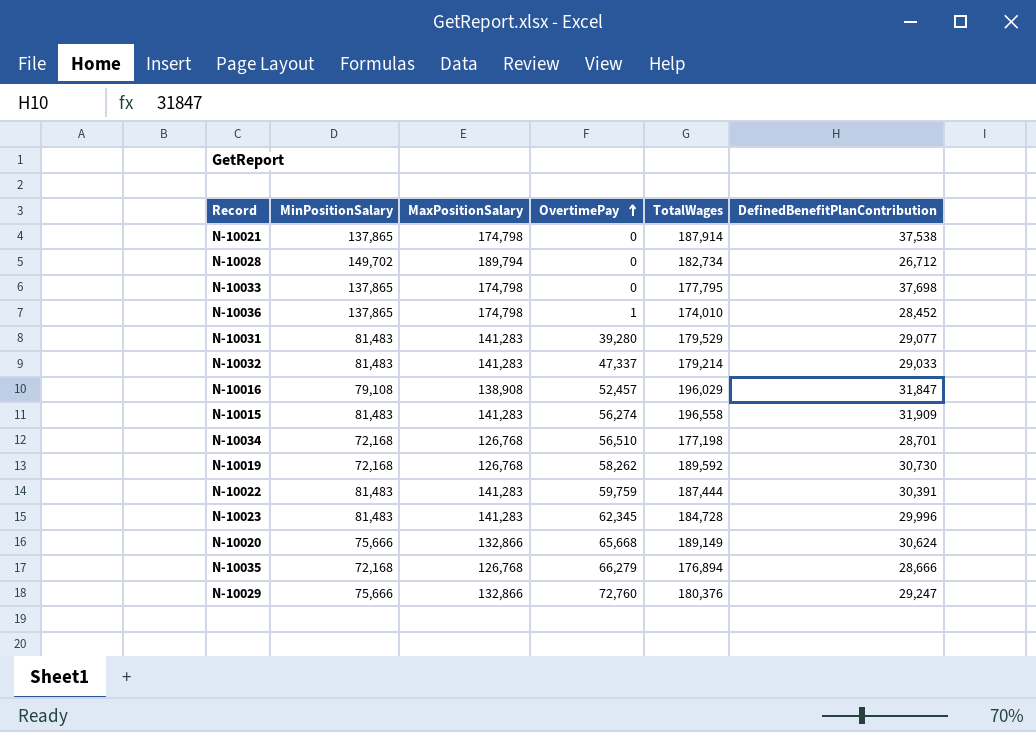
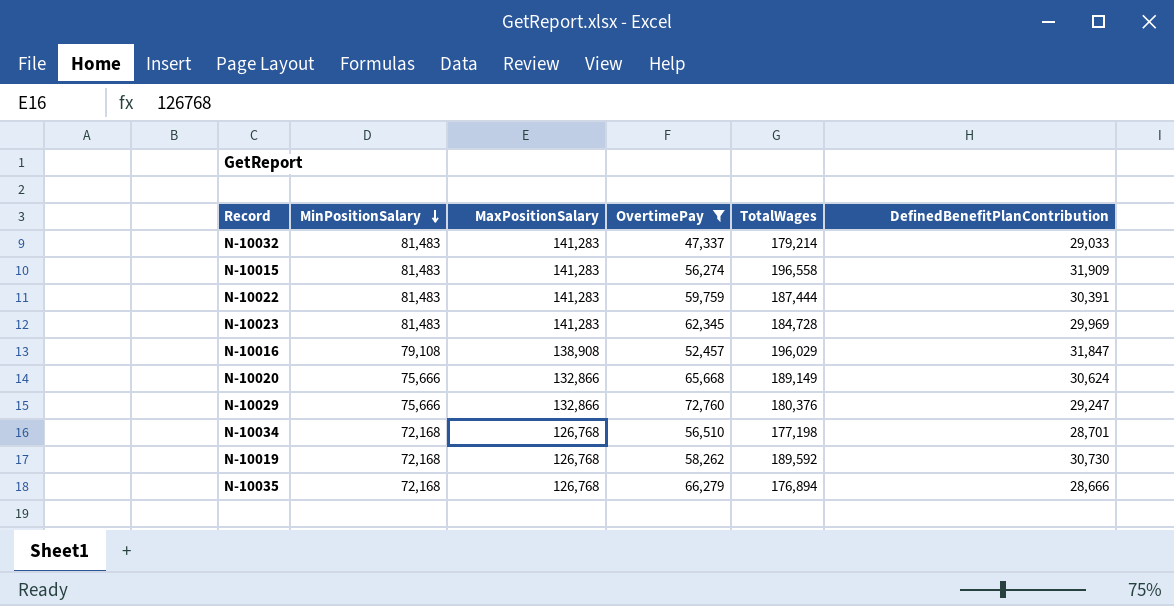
filter: none -> OvertimePay >= 47,337
row order: OvertimePay ascending -> MinPositionSalary descending
N-10023 | DefinedBenefitPlanContribution: 29,996 -> 29,969

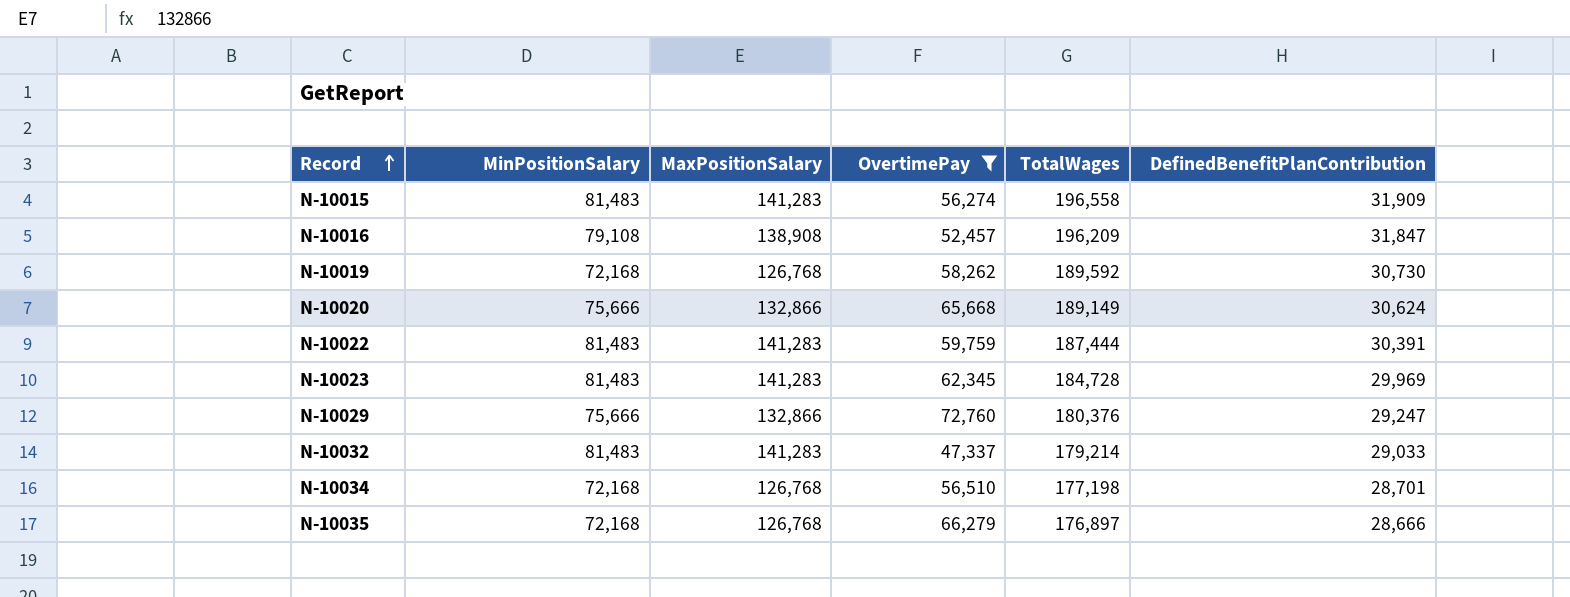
row order: MinPositionSalary descending -> Record ascending
N-10016 | TotalWages: 196,029 -> 196,209
N-10035 | TotalWages: 176,894 -> 176,897

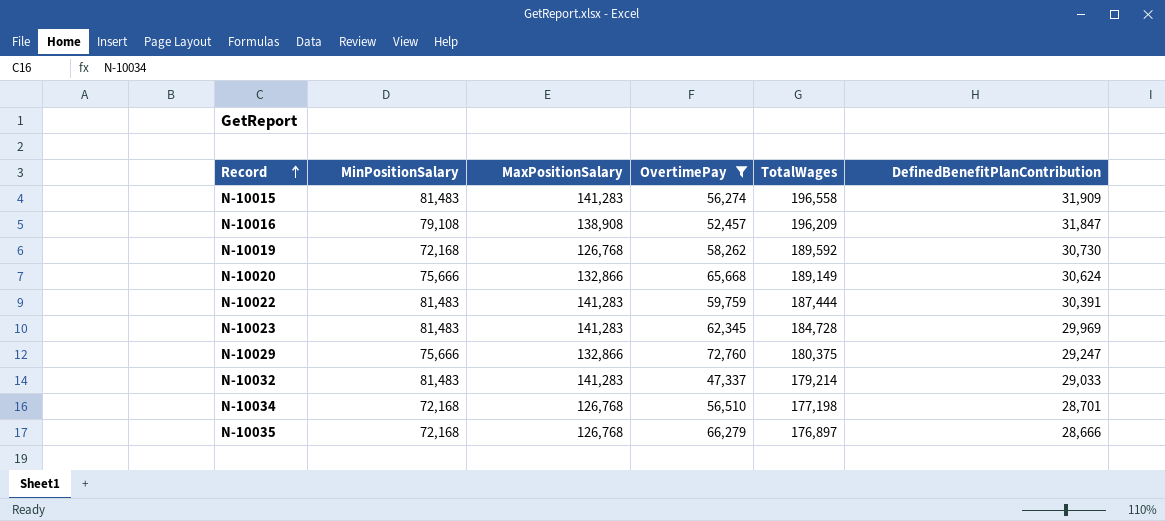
N-10029 | TotalWages: 180,376 -> 180,375

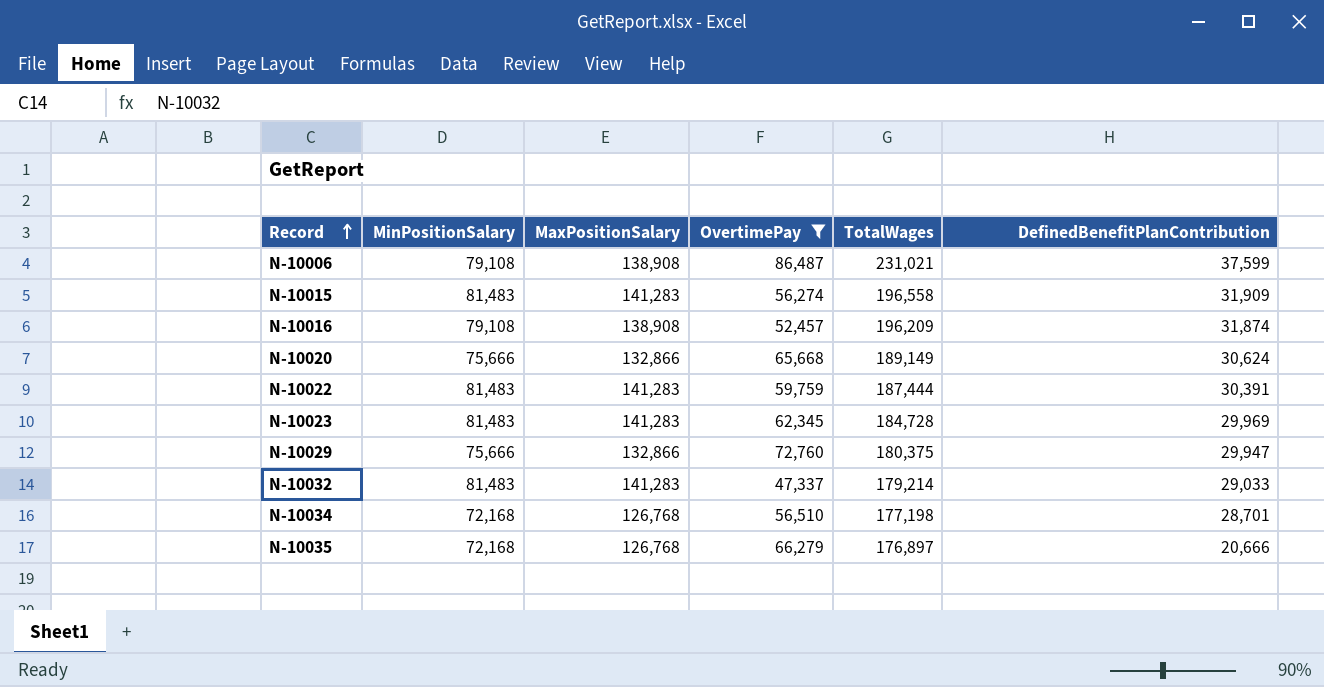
row N-10019: 72,168 | 126,768 | 58,262 | 189,592 | 30,730 -> none
row N-10006: none -> 79,108 | 138,908 | 86,487 | 231,021 | 37,599
N-10016 | DefinedBenefitPlanContribution: 31,847 -> 31,874
N-10029 | DefinedBenefitPlanContribution: 29,247 -> 29,947
N-10035 | DefinedBenefitPlanContribution: 28,666 -> 20,666

